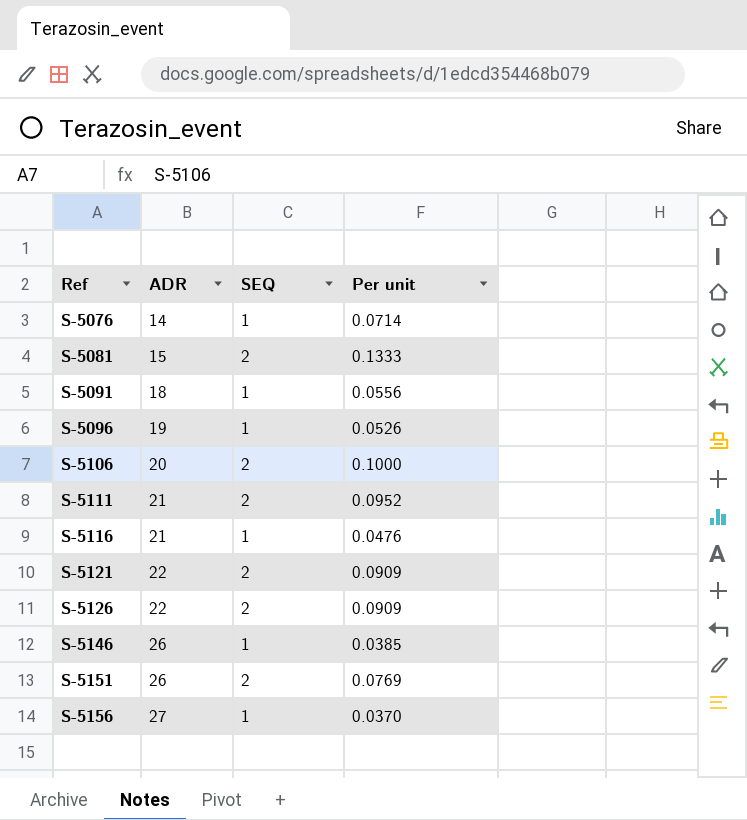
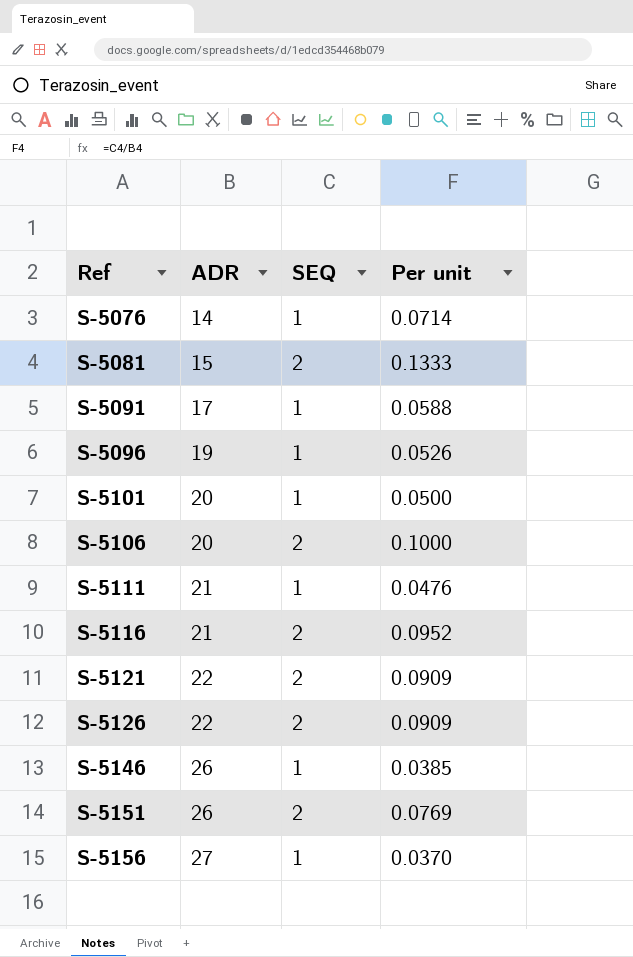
S-5091 | ADR: 18 -> 17
S-5091 | Per unit: 0.0556 -> 0.0588
row S-5101: none -> 20 | 1 | 0.0500
S-5111 | SEQ: 2 -> 1
S-5111 | Per unit: 0.0952 -> 0.0476
S-5116 | SEQ: 1 -> 2
S-5116 | Per unit: 0.0476 -> 0.0952

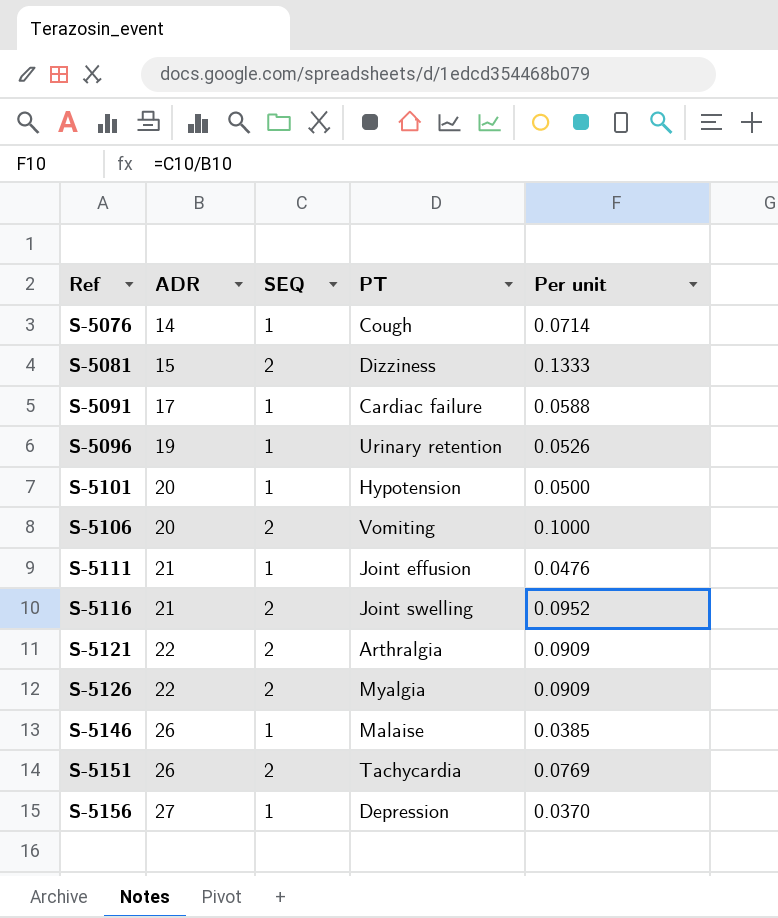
column PT | position: none -> 4

